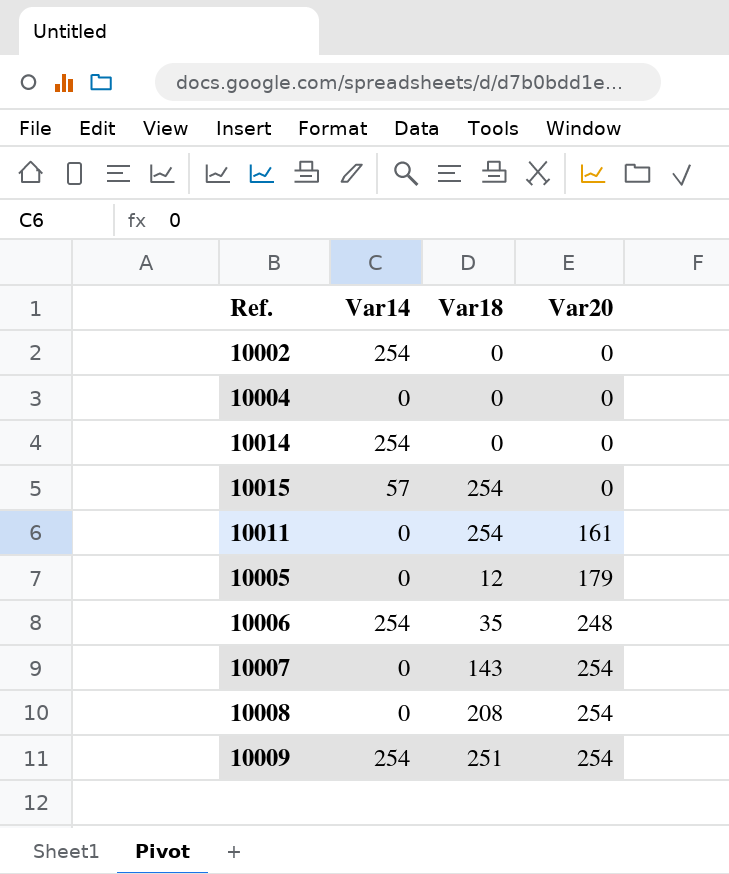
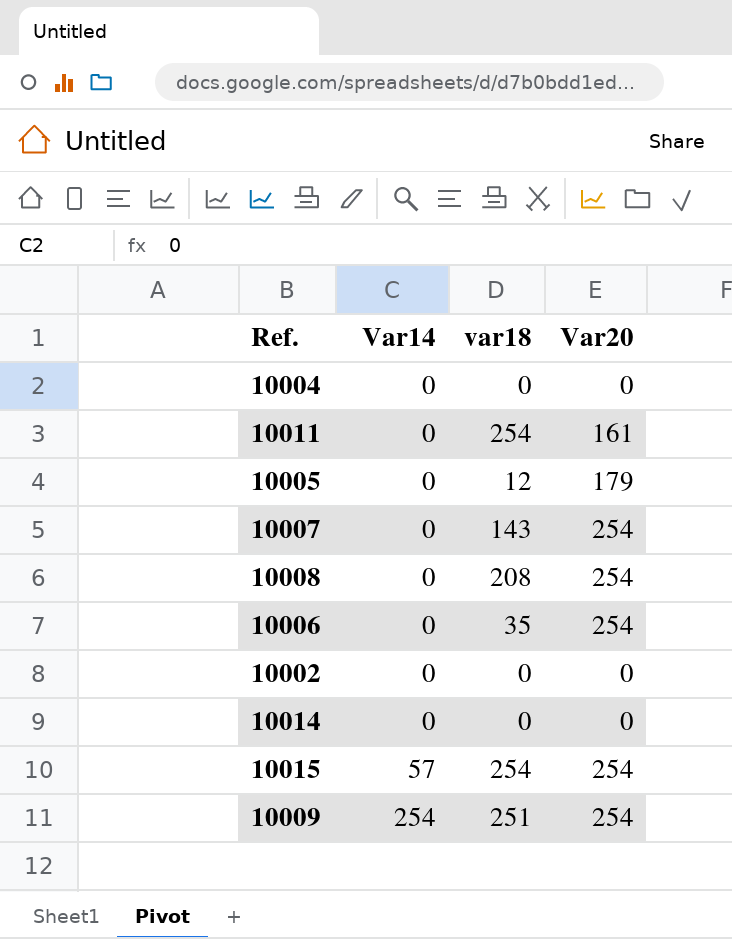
row order: Var20 ascending -> Var14 ascending
column name: Var18 -> var18
10006 | Var14: 254 -> 0
10006 | Var20: 248 -> 254
10002 | Var14: 254 -> 0
10014 | Var14: 254 -> 0
10015 | Var20: 0 -> 254

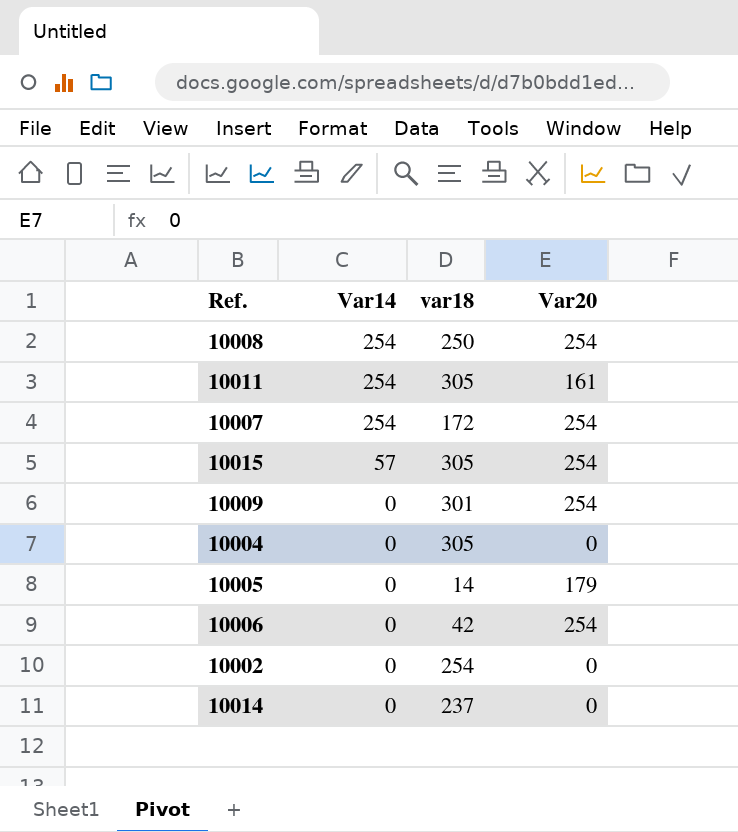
row order: Var14 ascending -> Var14 descending
10008 | Var14: 0 -> 254
10008 | var18: 208 -> 250
10011 | Var14: 0 -> 254
10011 | var18: 254 -> 305
10007 | Var14: 0 -> 254
10007 | var18: 143 -> 172
10015 | var18: 254 -> 305
10009 | Var14: 254 -> 0
10009 | var18: 251 -> 301
10004 | var18: 0 -> 305
10005 | var18: 12 -> 14
10006 | var18: 35 -> 42
10002 | var18: 0 -> 254
10014 | var18: 0 -> 237

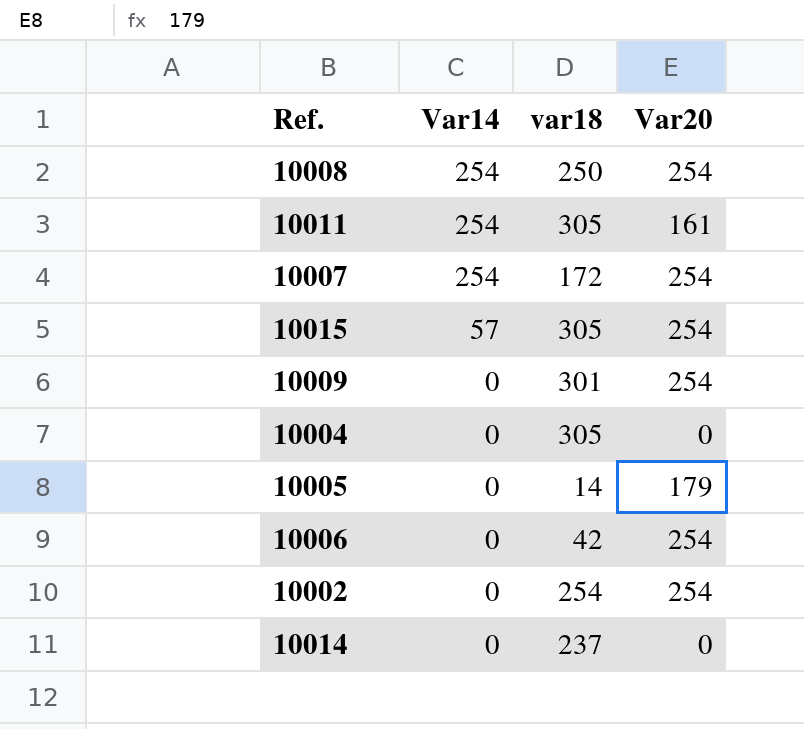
10002 | Var20: 0 -> 254

